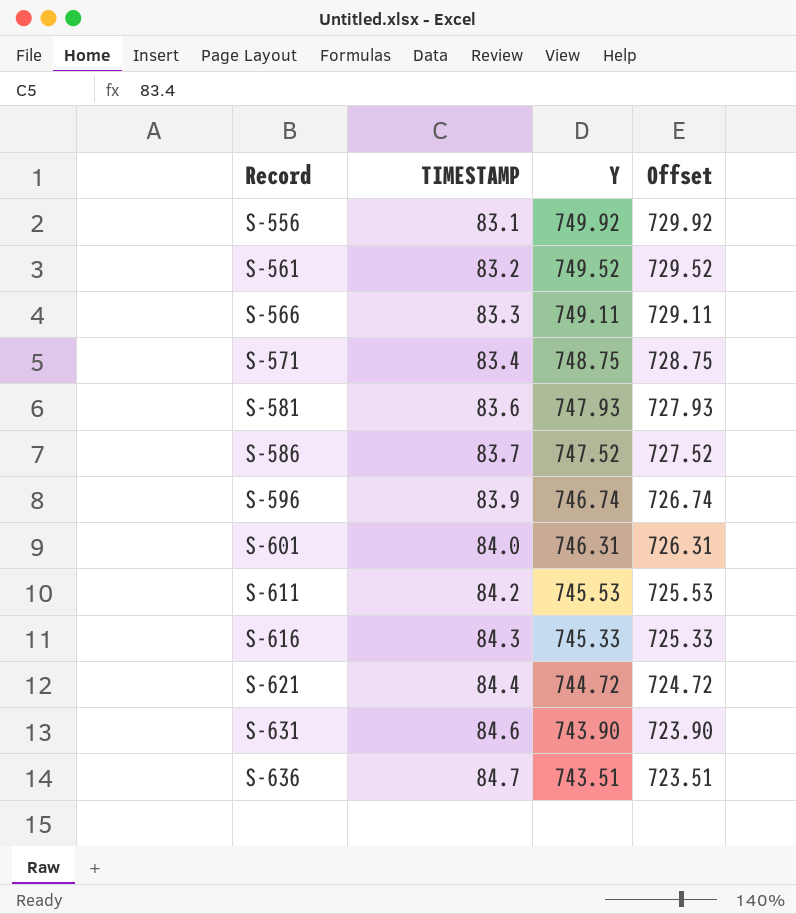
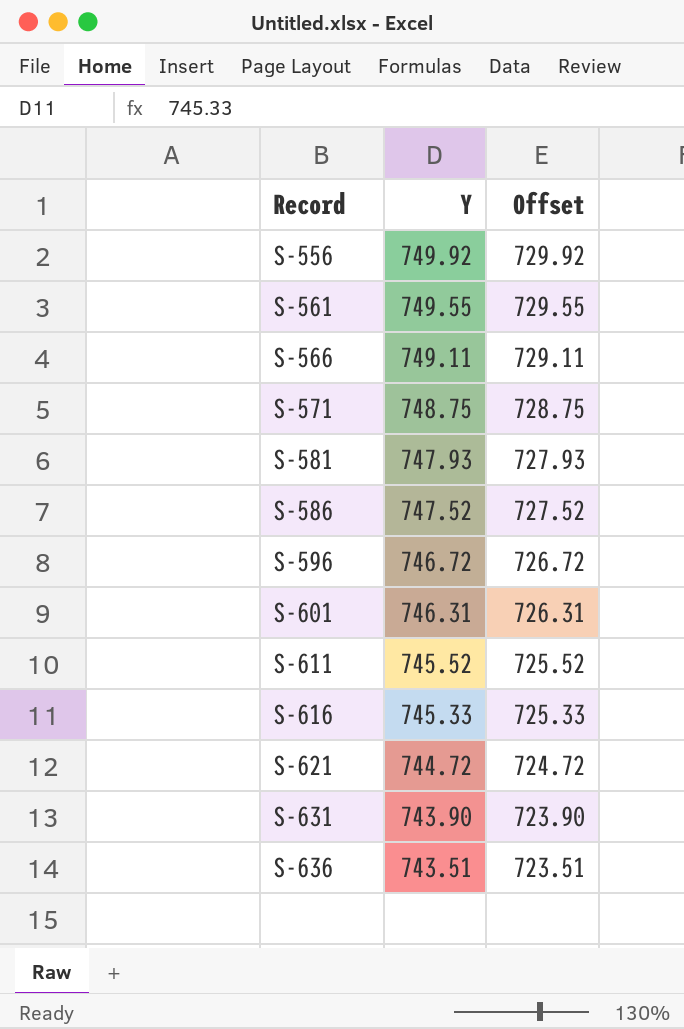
column TIMESTAMP | position: 2 -> none
S-561 | Y: 749.52 -> 749.55
S-561 | Offset: 729.52 -> 729.55
S-596 | Y: 746.74 -> 746.72
S-596 | Offset: 726.74 -> 726.72
S-611 | Y: 745.53 -> 745.52
S-611 | Offset: 725.53 -> 725.52

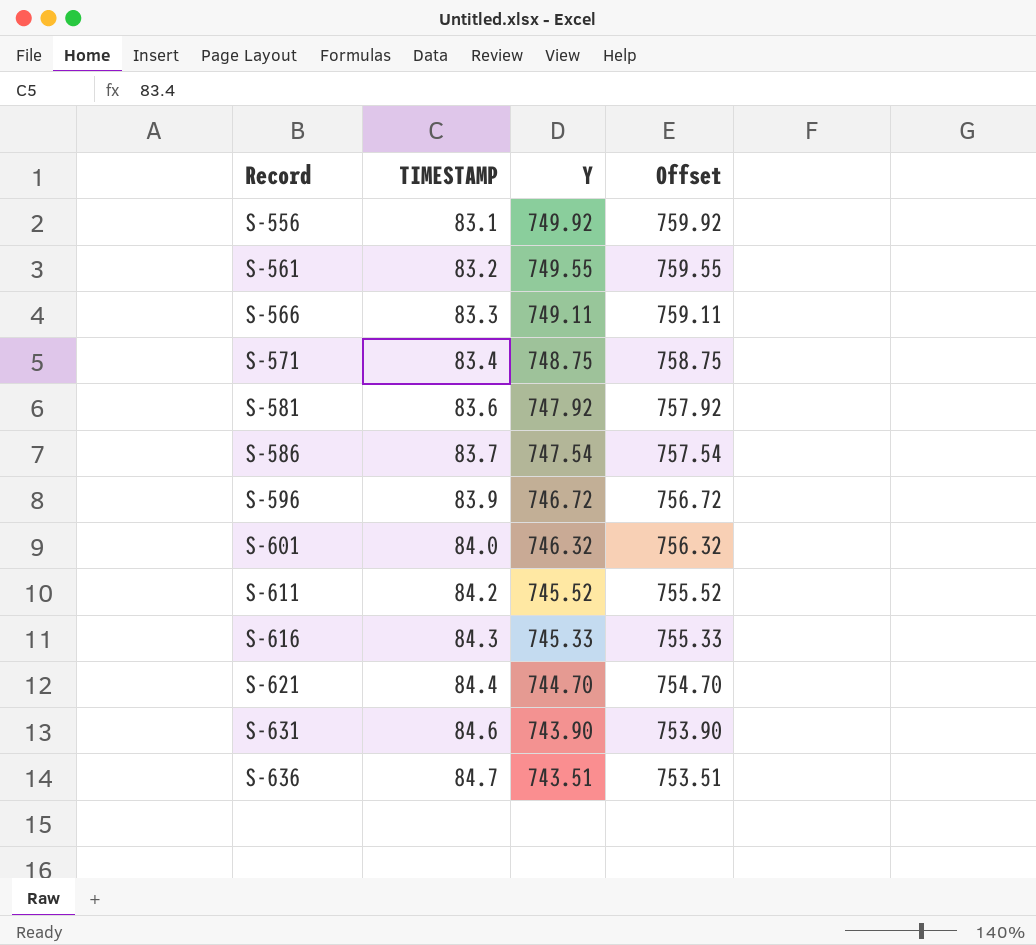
column TIMESTAMP | position: none -> 2
column Offset | formula: [Y] - 20 -> [Y] + 10
S-581 | Y: 747.93 -> 747.92
S-586 | Y: 747.52 -> 747.54
S-601 | Y: 746.31 -> 746.32
S-621 | Y: 744.72 -> 744.70

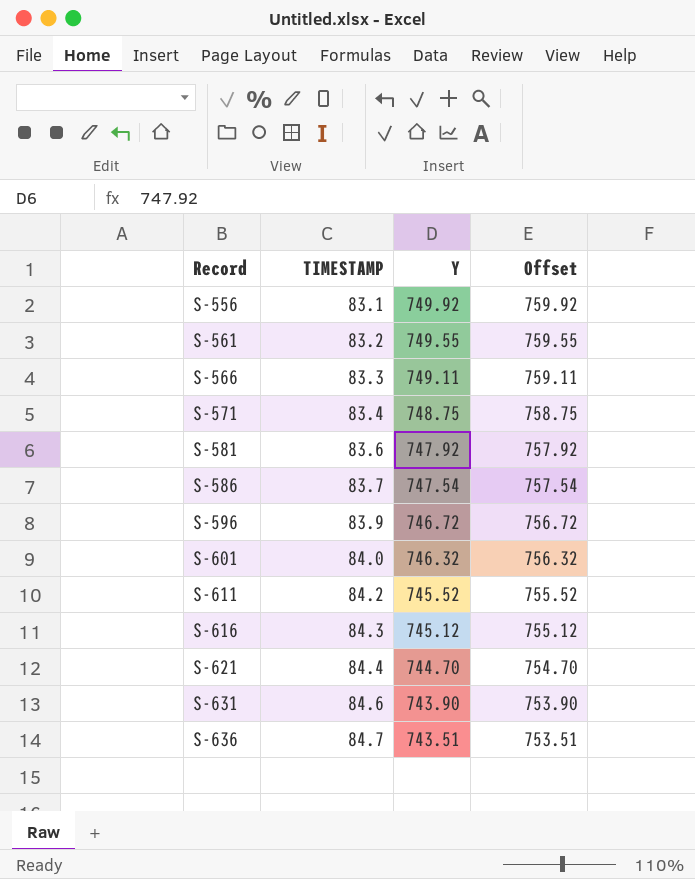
S-616 | Y: 745.33 -> 745.12
S-616 | Offset: 755.33 -> 755.12

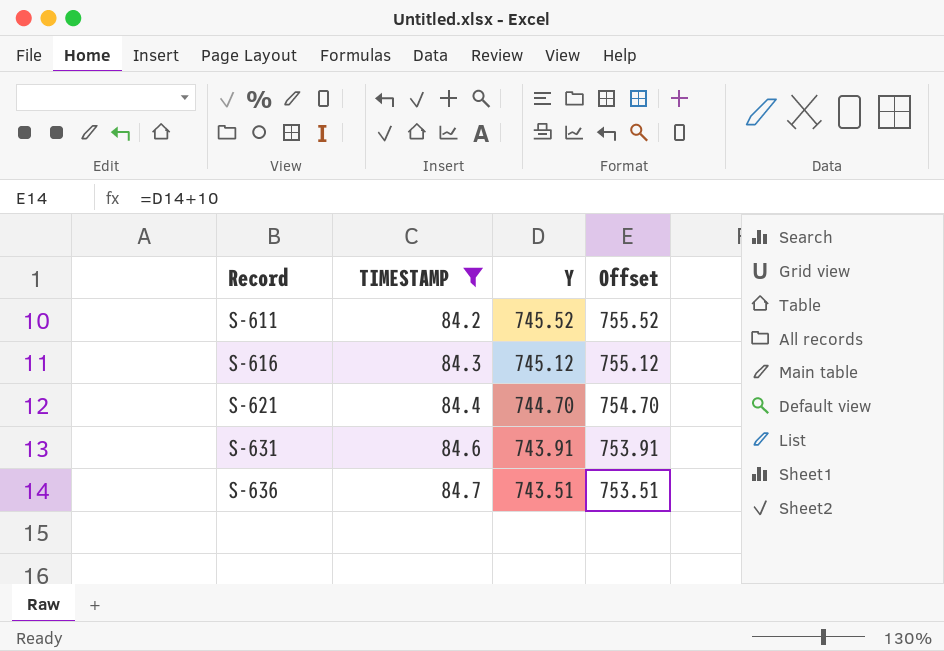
filter: none -> TIMESTAMP >= 84.2
S-631 | Y: 743.90 -> 743.91
S-631 | Offset: 753.90 -> 753.91

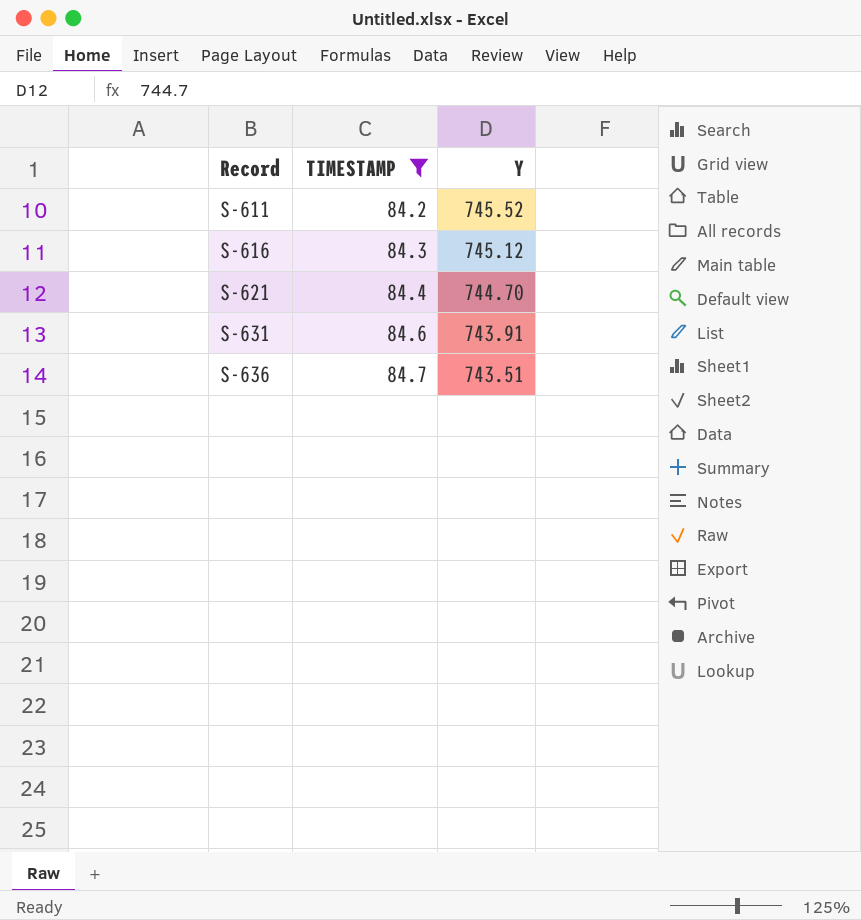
column Offset | formula: [Y] + 10 -> none

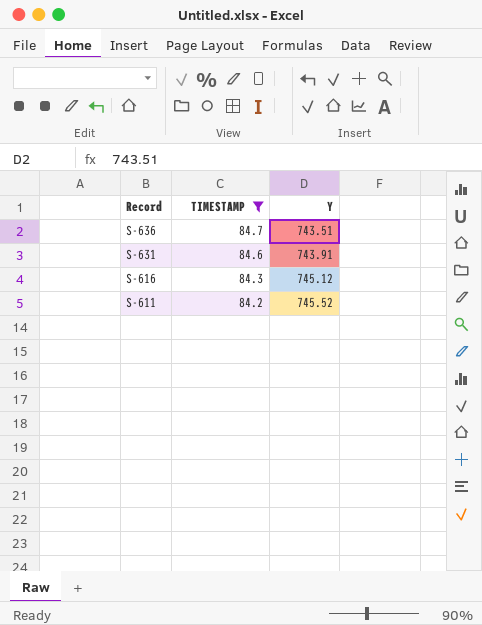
row order: Record ascending -> Record descending
row S-621: 84.4 | 744.70 -> none

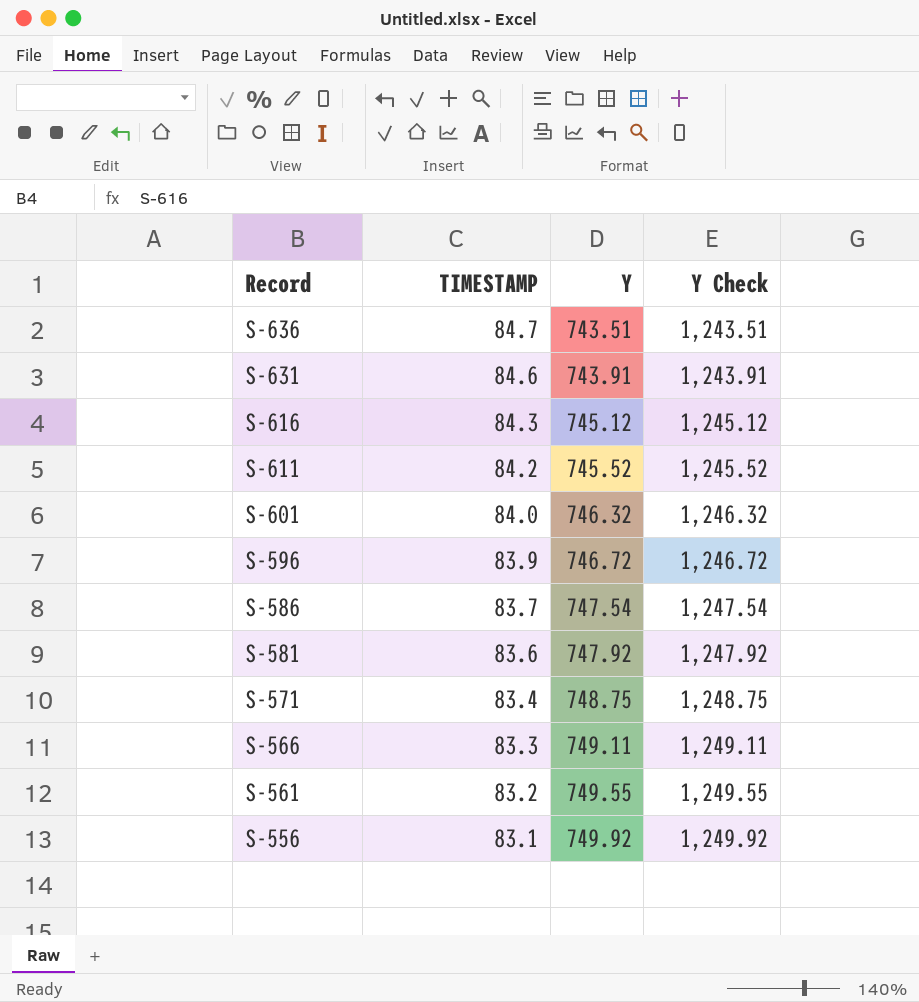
filter: TIMESTAMP >= 84.2 -> none
column Y Check | formula: none -> [Y] + 500

